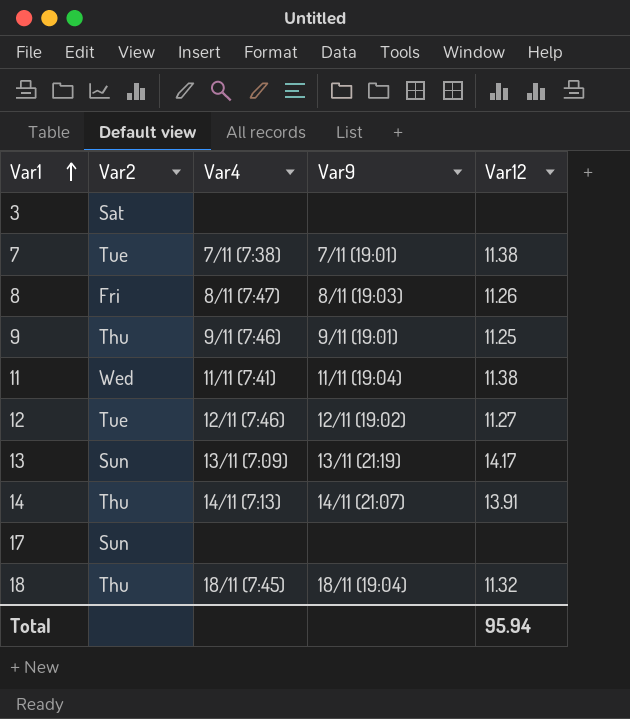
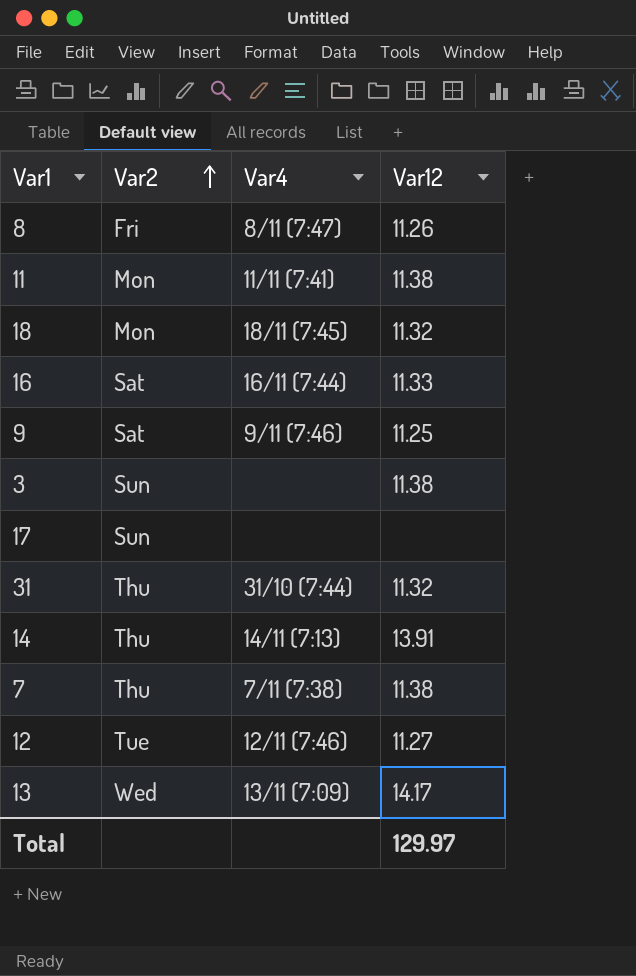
row order: Var1 ascending -> Var2 ascending
column Var9 | position: 4 -> none
11 | Var2: Wed -> Mon
18 | Var2: Thu -> Mon
row 16: none -> Sat | 16/11 (7:44) | 11.33
9 | Var2: Thu -> Sat
3 | Var2: Sat -> Sun
3 | Var12: none -> 11.38
row 31: none -> Thu | 31/10 (7:44) | 11.32
7 | Var2: Tue -> Thu
13 | Var2: Sun -> Wed
Total | Var12: 95.94 -> 129.97

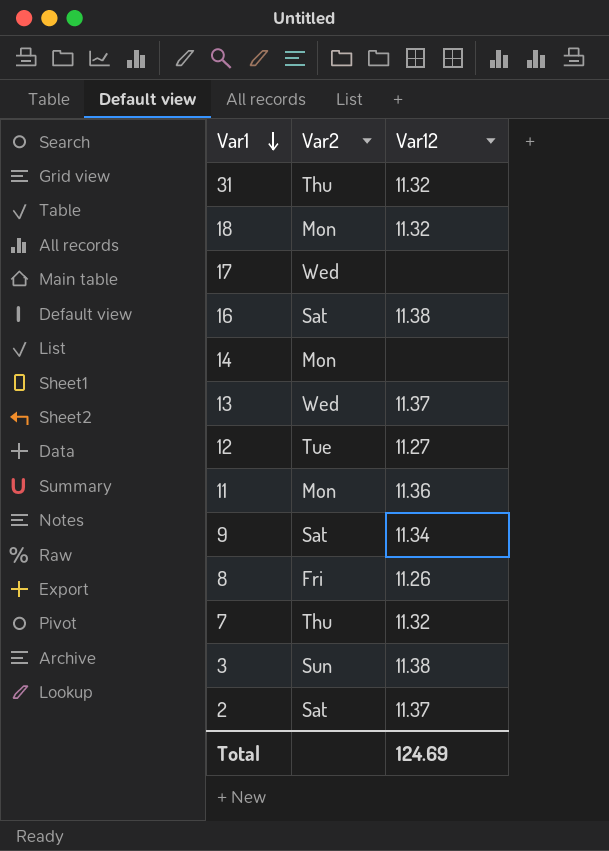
row order: Var2 ascending -> Var1 descending
column Var4 | position: 3 -> none
17 | Var2: Sun -> Wed
16 | Var12: 11.33 -> 11.38
14 | Var2: Thu -> Mon
14 | Var12: 13.91 -> none
13 | Var12: 14.17 -> 11.37
11 | Var12: 11.38 -> 11.36
9 | Var12: 11.25 -> 11.34
7 | Var12: 11.38 -> 11.32
row 2: none -> Sat | 11.37
Total | Var12: 129.97 -> 124.69

